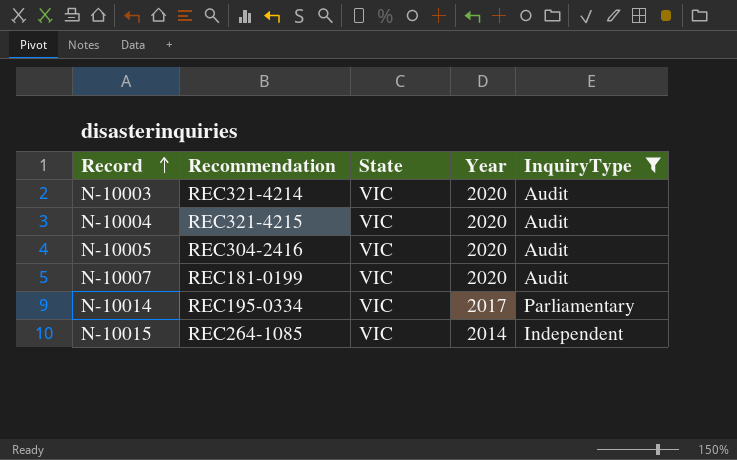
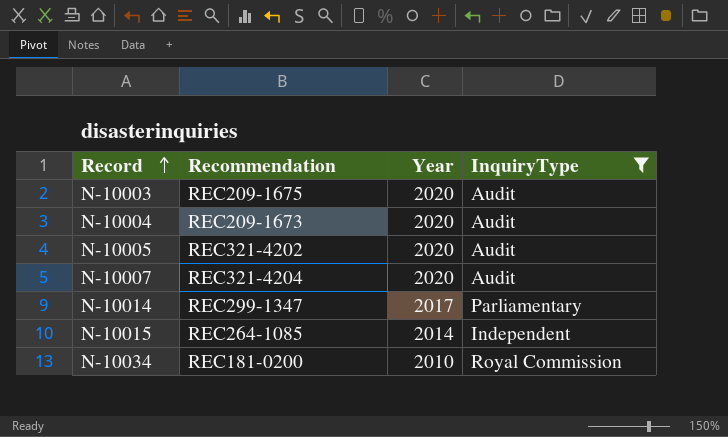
column State | position: 3 -> none
N-10003 | Recommendation: REC321-4214 -> REC209-1675
N-10004 | Recommendation: REC321-4215 -> REC209-1673
N-10005 | Recommendation: REC304-2416 -> REC321-4202
N-10007 | Recommendation: REC181-0199 -> REC321-4204
N-10014 | Recommendation: REC195-0334 -> REC299-1347
row N-10034: none -> REC181-0200 | 2010 | Royal Commission

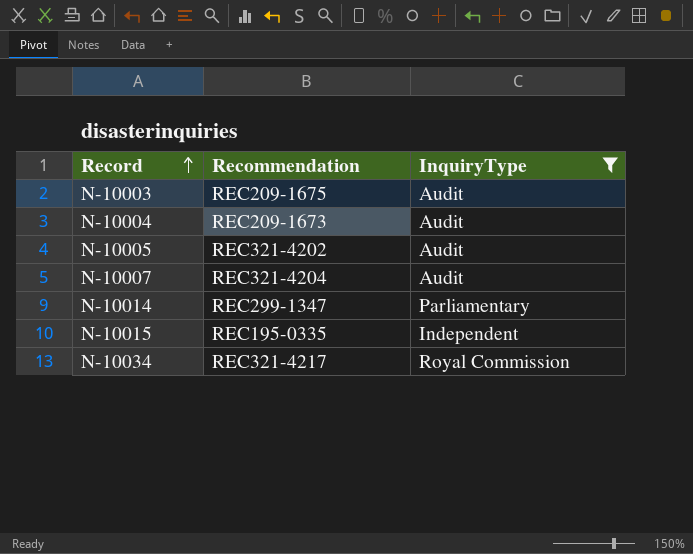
column Year | position: 3 -> none
N-10015 | Recommendation: REC264-1085 -> REC195-0335
N-10034 | Recommendation: REC181-0200 -> REC321-4217

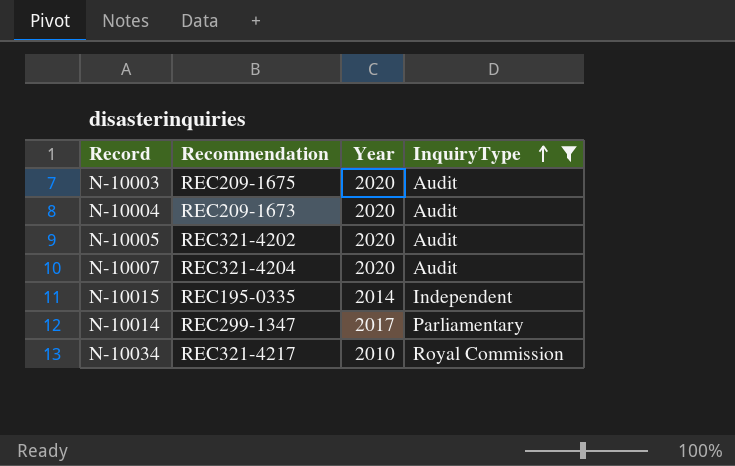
row order: Record ascending -> InquiryType ascending
column Year | position: none -> 3

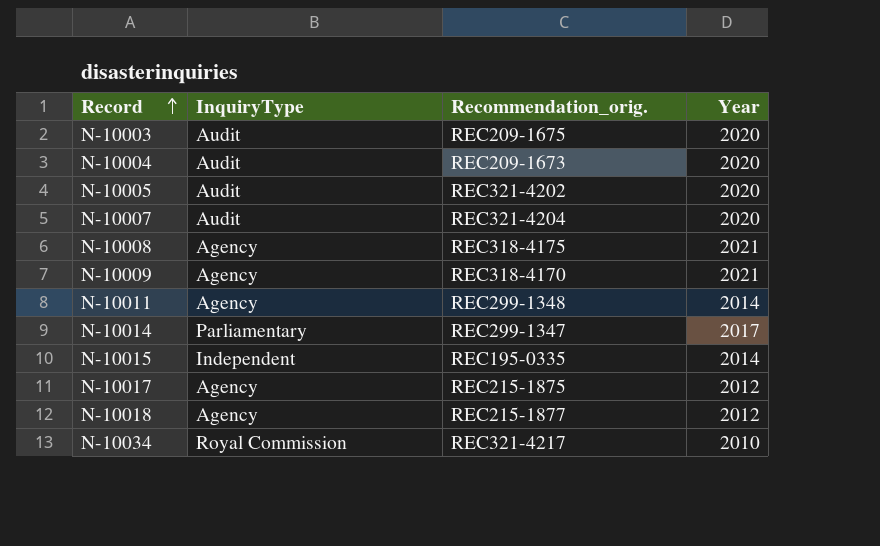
filter: InquiryType != Agency -> none
row order: InquiryType ascending -> Record ascending
column InquiryType | position: 4 -> 2
column name: Recommendation -> Recommendation_orig.

